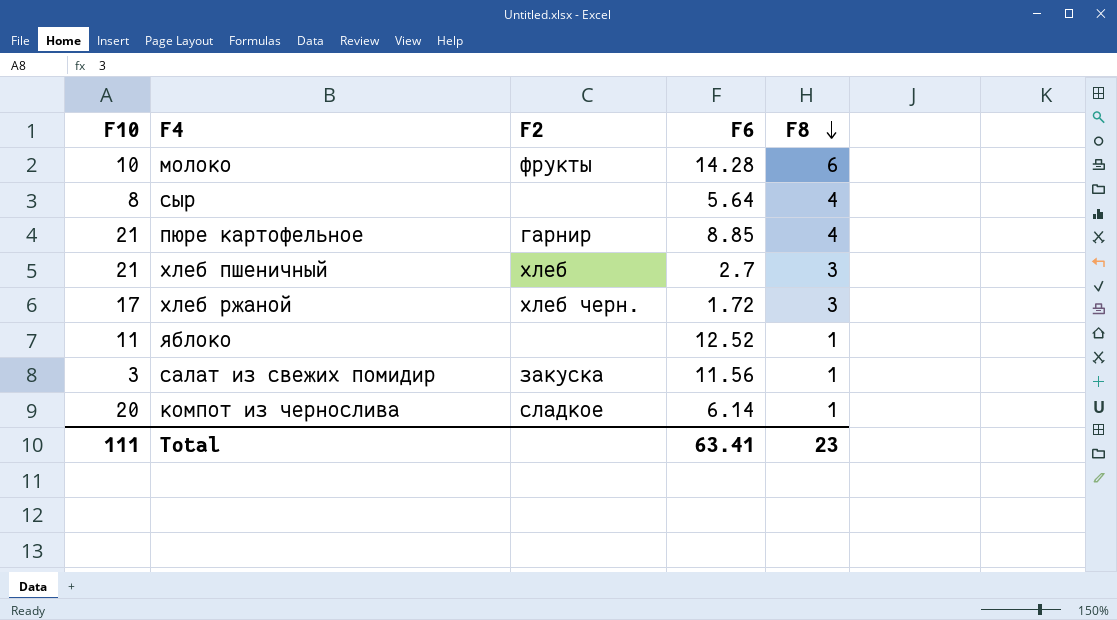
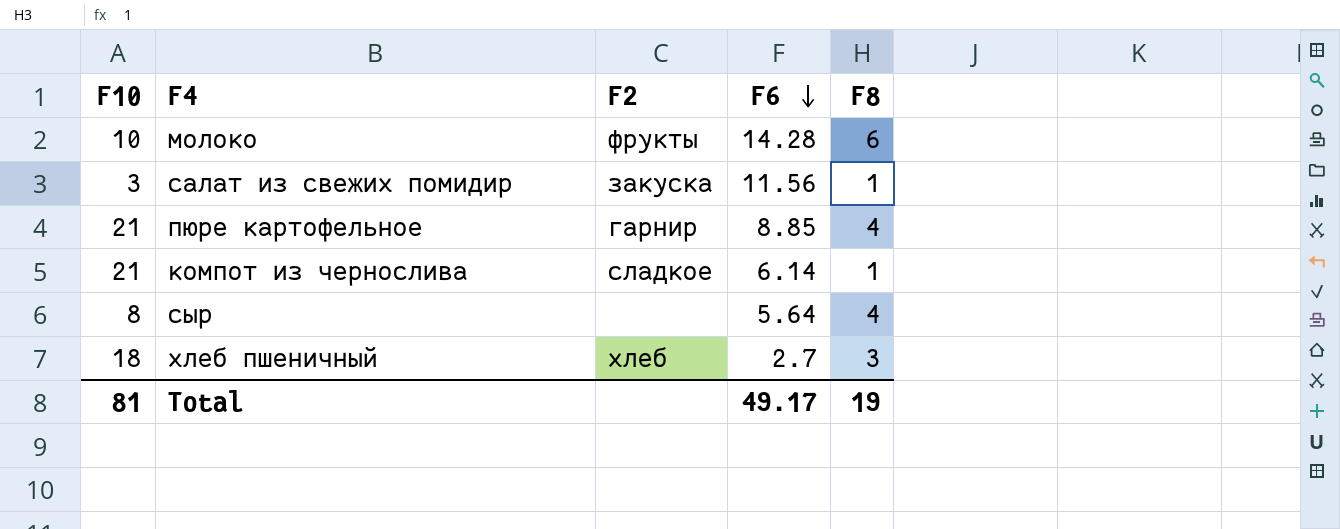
row order: F8 descending -> F6 descending
row хлеб ржаной: 17 | хлеб черн. | 1.72 | 3 -> none
row яблоко: 11 | none | 12.52 | 1 -> none
компот из чернослива | F10: 20 -> 21
хлеб пшеничный | F10: 21 -> 18
Total | F10: 111 -> 81
Total | F6: 63.41 -> 49.17
Total | F8: 23 -> 19

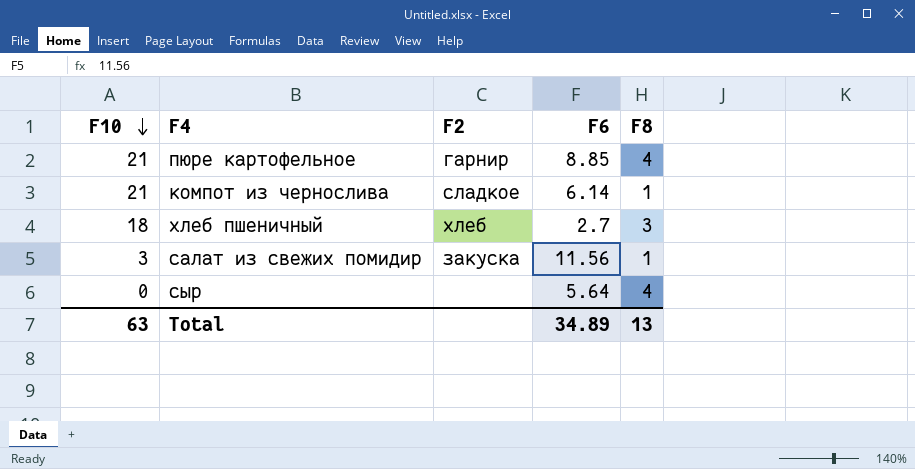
row order: F6 descending -> F10 descending
row молоко: 10 | фрукты | 14.28 | 6 -> none
сыр | F10: 8 -> 0
Total | F10: 81 -> 63
Total | F6: 49.17 -> 34.89
Total | F8: 19 -> 13

